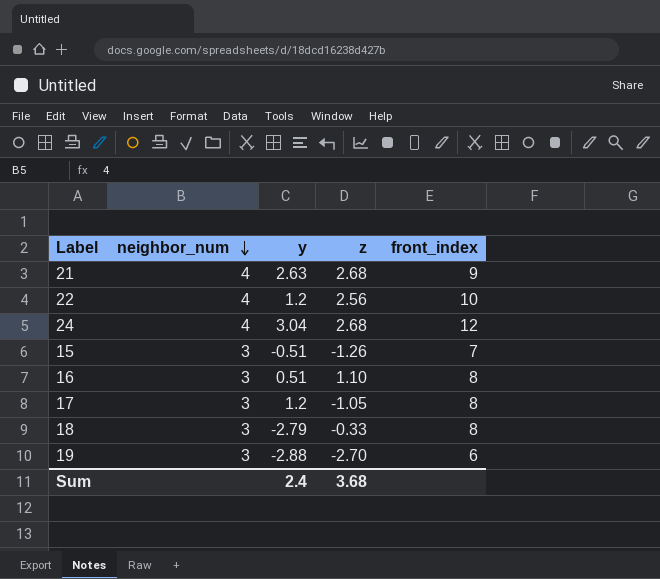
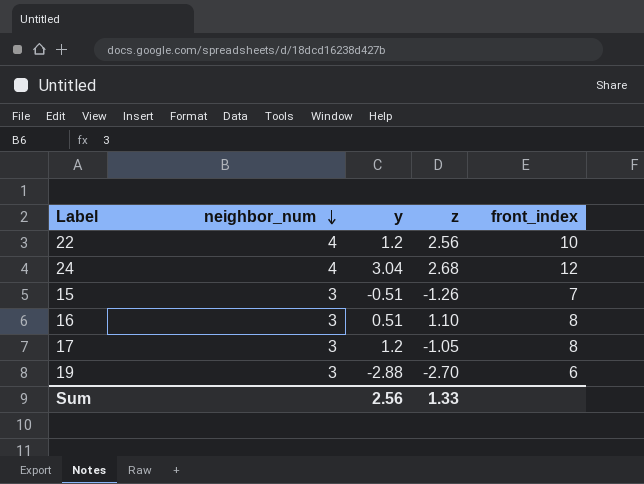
row 21: 4 | 2.63 | 2.68 | 9 -> none
row 18: 3 | -2.79 | -0.33 | 8 -> none
Sum | y: 2.4 -> 2.56
Sum | z: 3.68 -> 1.33

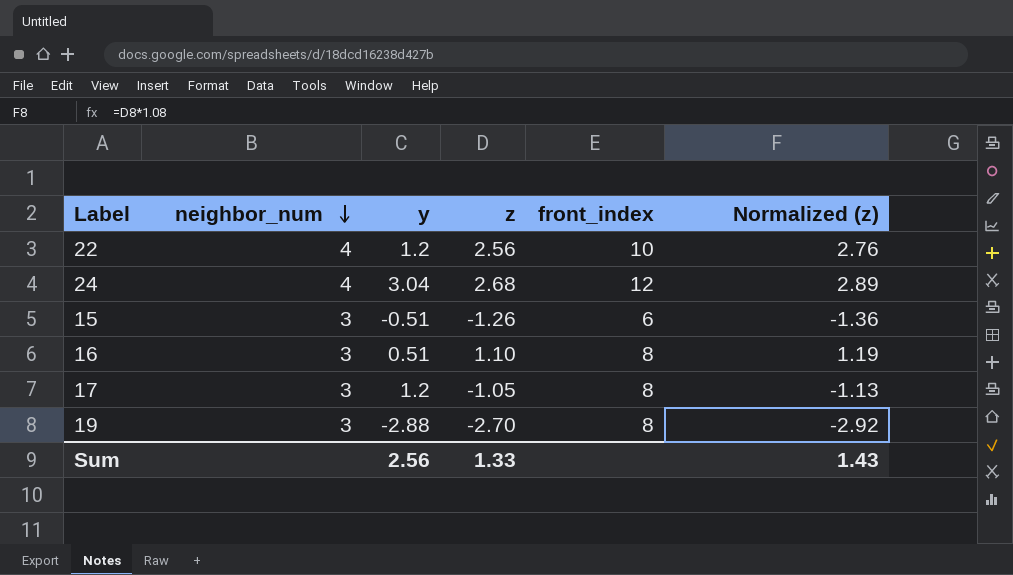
column Normalized (z) | formula: none -> [z] * 1.08
15 | front_index: 7 -> 6
19 | front_index: 6 -> 8

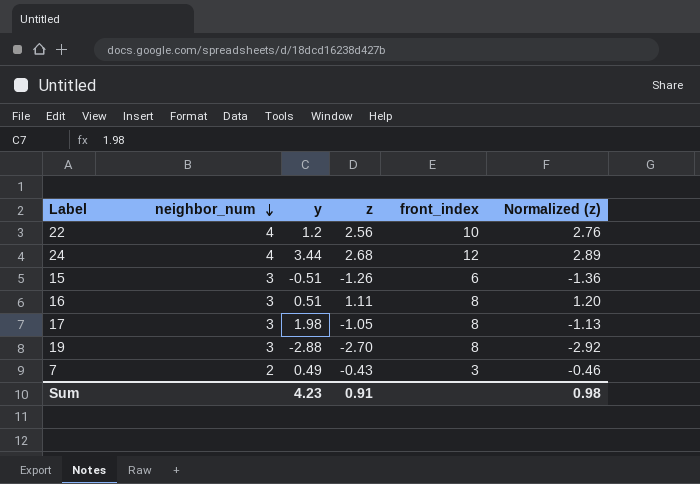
24 | y: 3.04 -> 3.44
16 | z: 1.10 -> 1.11
16 | Normalized (z): 1.19 -> 1.20
17 | y: 1.2 -> 1.98
row 7: none -> 2 | 0.49 | -0.43 | 3 | -0.46
Sum | y: 2.56 -> 4.23
Sum | z: 1.33 -> 0.91
Sum | Normalized (z): 1.43 -> 0.98

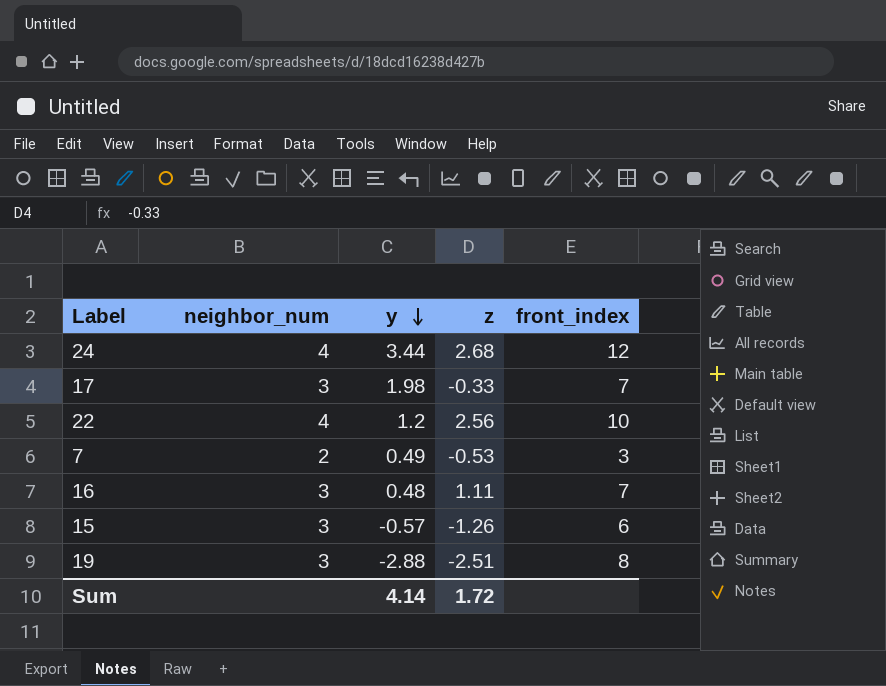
row order: neighbor_num descending -> y descending
column Normalized (z) | formula: [z] * 1.08 -> none
17 | z: -1.05 -> -0.33
17 | front_index: 8 -> 7
7 | z: -0.43 -> -0.53
16 | y: 0.51 -> 0.48
16 | front_index: 8 -> 7
15 | y: -0.51 -> -0.57
19 | z: -2.70 -> -2.51
Sum | y: 4.23 -> 4.14
Sum | z: 0.91 -> 1.72

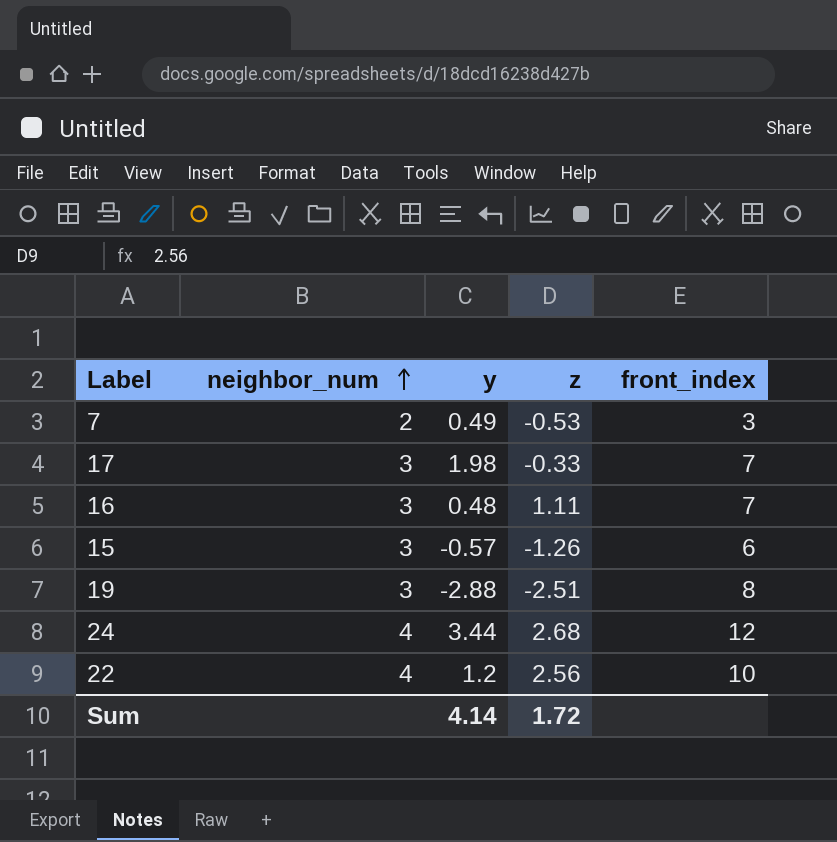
row order: y descending -> neighbor_num ascending

